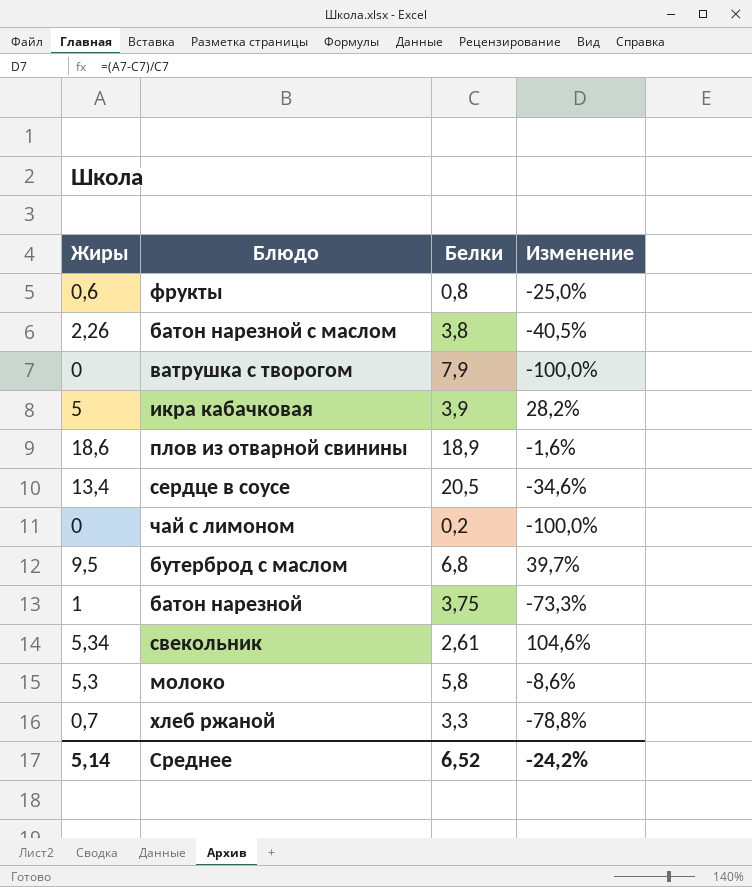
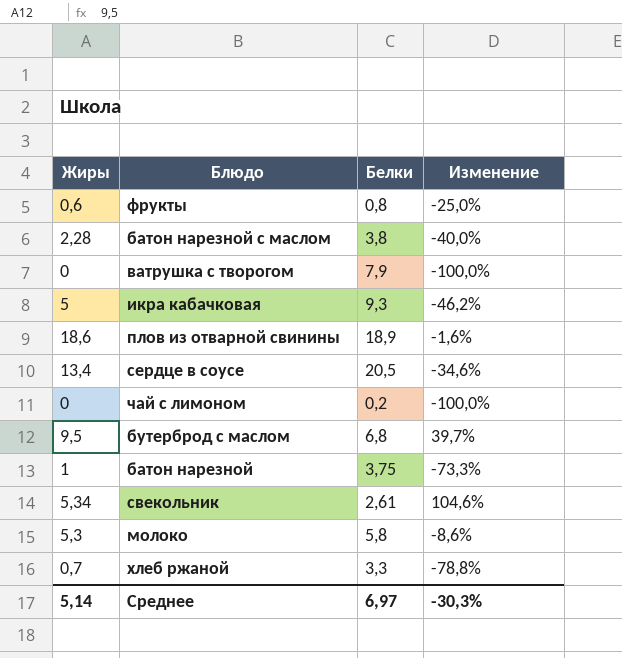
батон нарезной с маслом | Жиры: 2,26 -> 2,28
батон нарезной с маслом | Изменение: -40,5% -> -40,0%
икра кабачковая | Белки: 3,9 -> 9,3
икра кабачковая | Изменение: 28,2% -> -46,2%
Среднее | Белки: 6,52 -> 6,97
Среднее | Изменение: -24,2% -> -30,3%

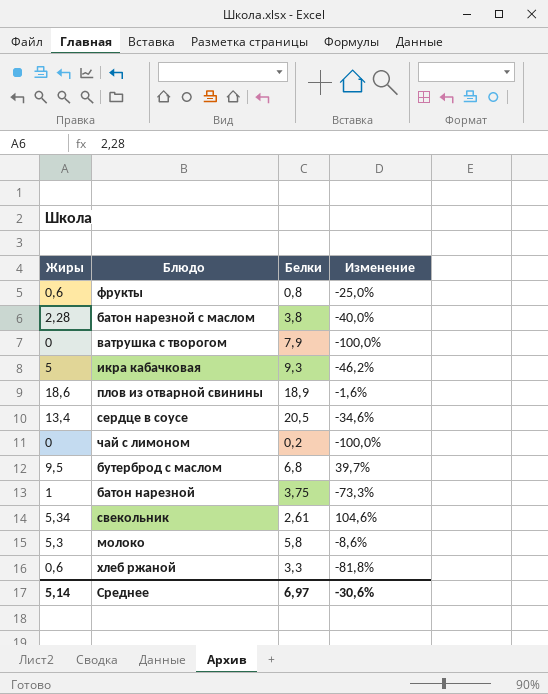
хлеб ржаной | Жиры: 0,7 -> 0,6
хлеб ржаной | Изменение: -78,8% -> -81,8%
Среднее | Изменение: -30,3% -> -30,6%

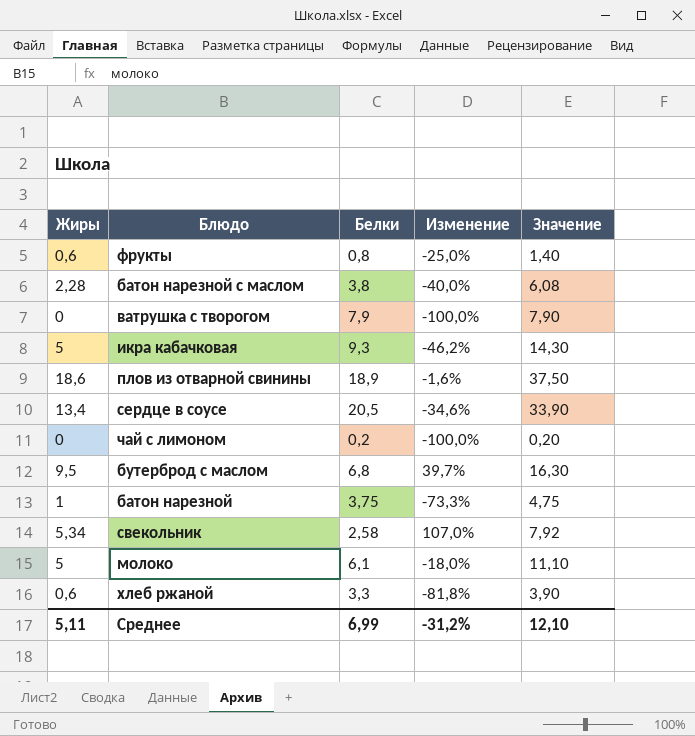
column Значение | formula: none -> [Жиры] + [Белки]
свекольник | Белки: 2,61 -> 2,58
свекольник | Изменение: 104,6% -> 107,0%
молоко | Жиры: 5,3 -> 5
молоко | Белки: 5,8 -> 6,1
молоко | Изменение: -8,6% -> -18,0%
Среднее | Жиры: 5,14 -> 5,11
Среднее | Белки: 6,97 -> 6,99
Среднее | Изменение: -30,6% -> -31,2%

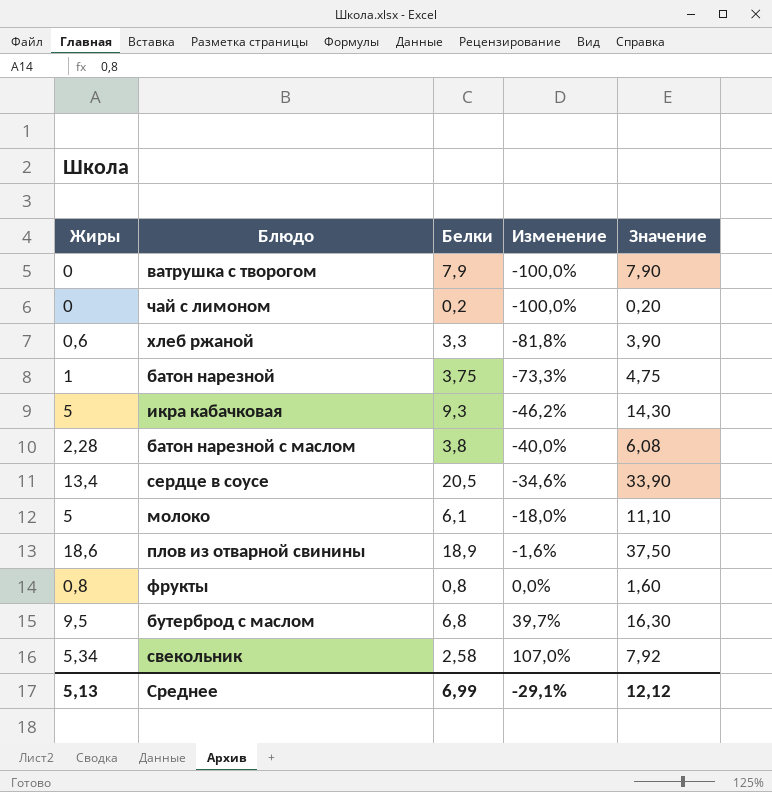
row order: none -> Изменение ascending
фрукты | Жиры: 0,6 -> 0,8
фрукты | Изменение: -25,0% -> 0,0%
фрукты | Значение: 1,40 -> 1,60
Среднее | Жиры: 5,11 -> 5,13
Среднее | Изменение: -31,2% -> -29,1%
Среднее | Значение: 12,10 -> 12,12

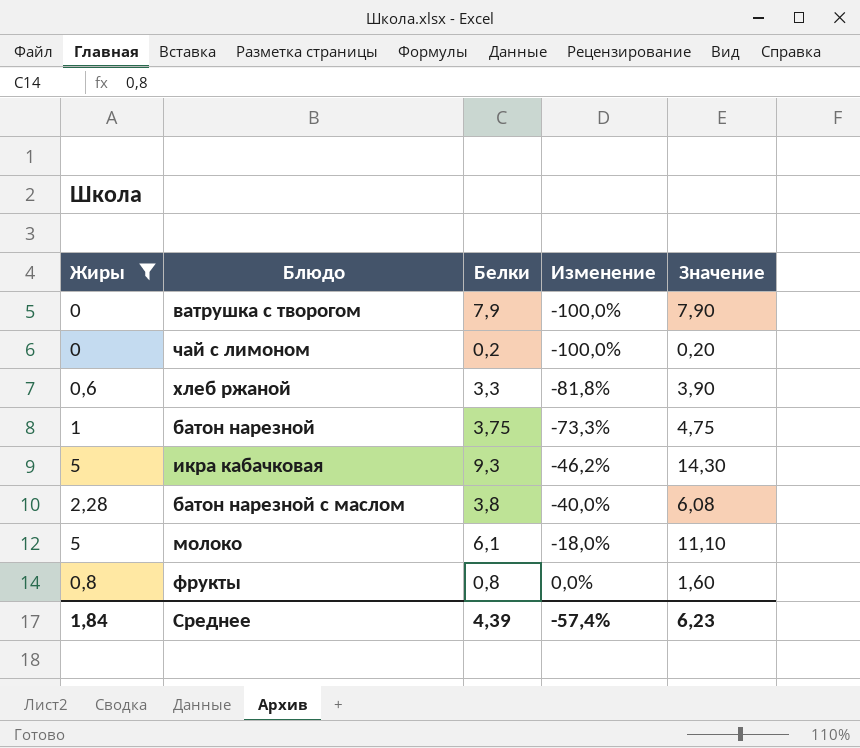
filter: none -> Жиры <= 5
Среднее | Жиры: 5,13 -> 1,84
Среднее | Белки: 6,99 -> 4,39
Среднее | Изменение: -29,1% -> -57,4%
Среднее | Значение: 12,12 -> 6,23

